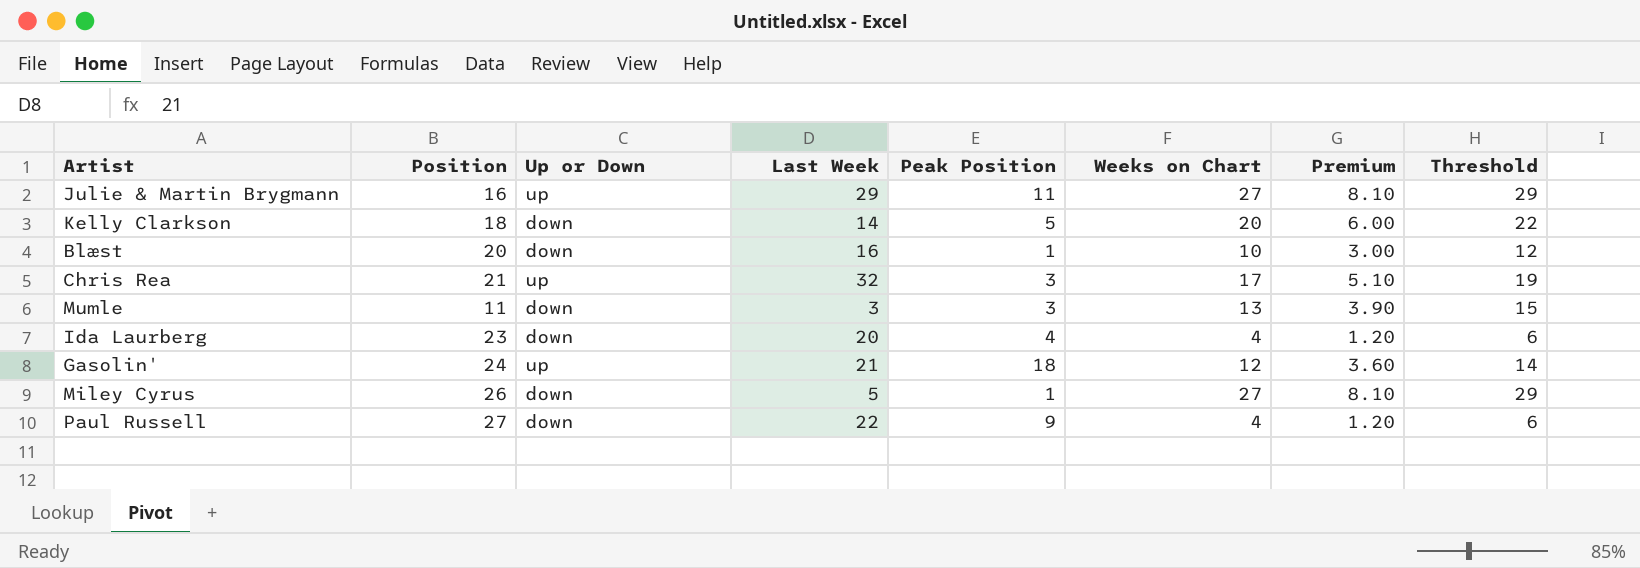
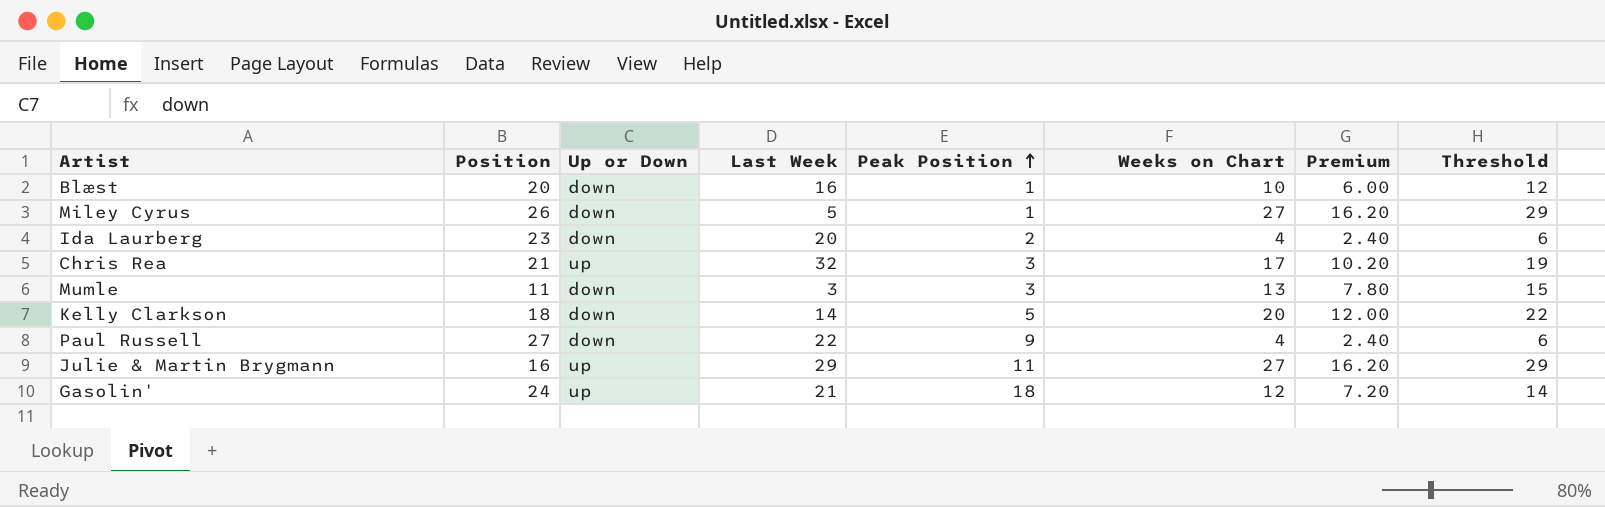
row order: none -> Peak Position ascending
column Premium | formula: [Weeks on Chart] * 0.3 -> [Weeks on Chart] * 0.6
Ida Laurberg | Peak Position: 4 -> 2

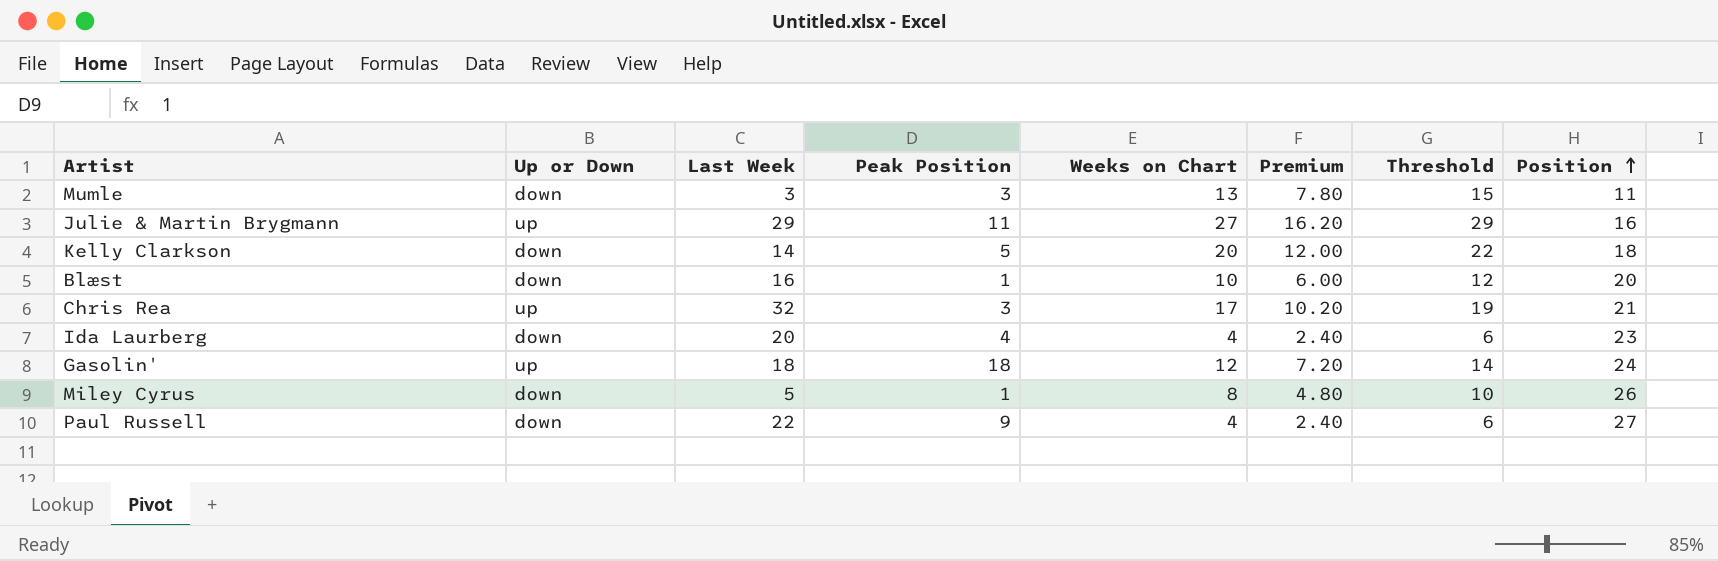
row order: Peak Position ascending -> Position ascending
column Position | position: 2 -> 8
Ida Laurberg | Peak Position: 2 -> 4
Gasolin' | Last Week: 21 -> 18
Miley Cyrus | Weeks on Chart: 27 -> 8
Miley Cyrus | Premium: 16.20 -> 4.80
Miley Cyrus | Threshold: 29 -> 10

